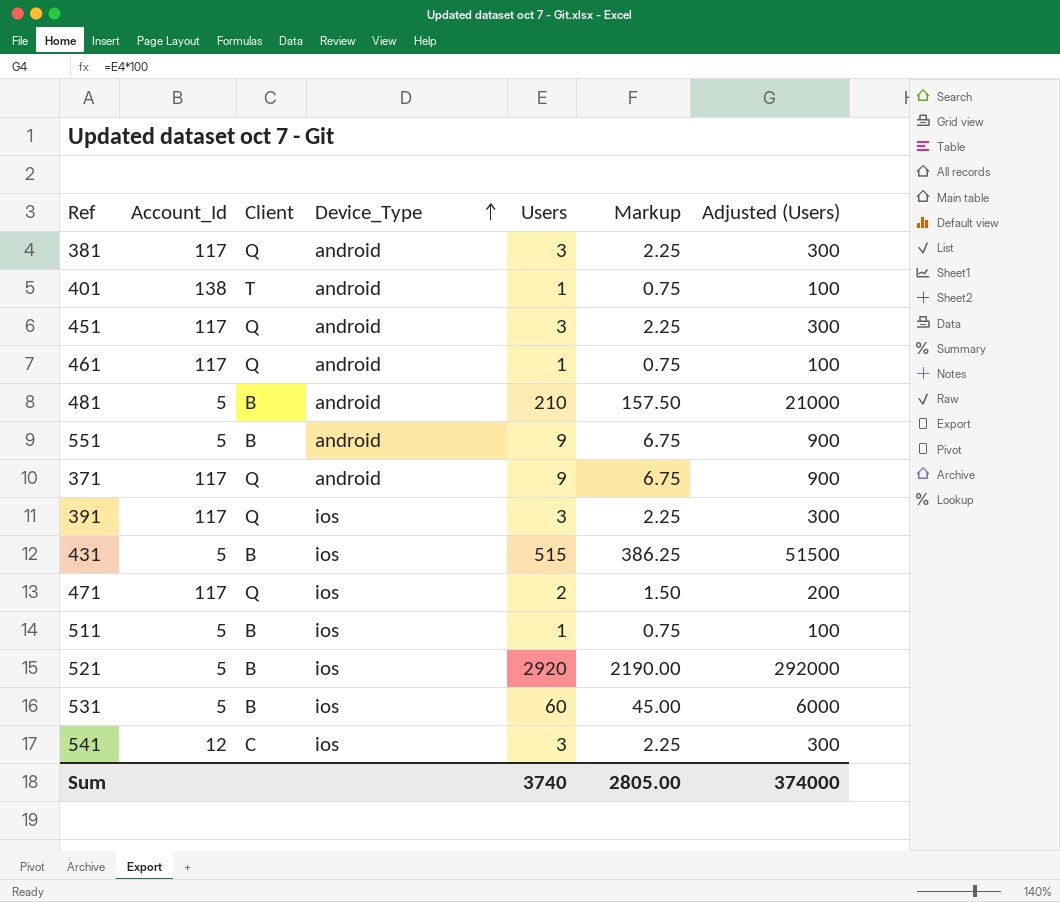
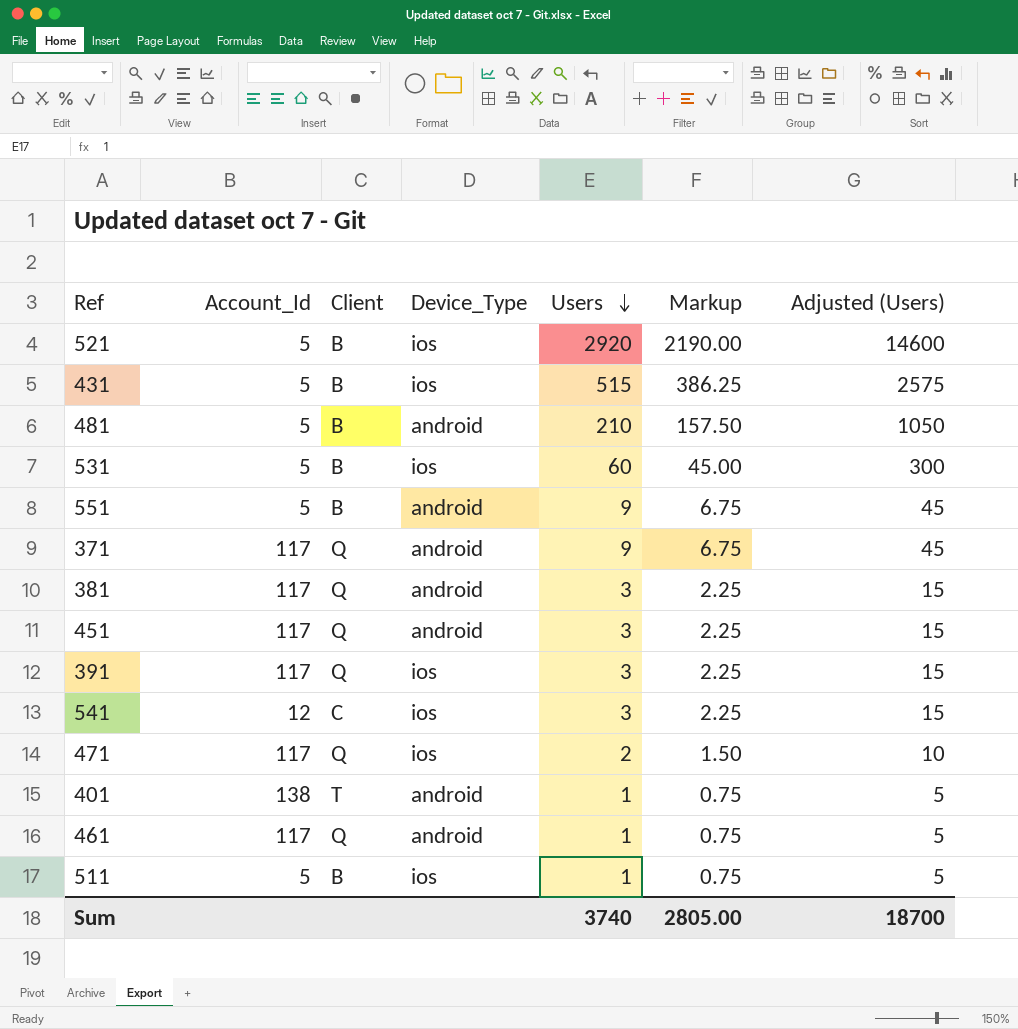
row order: Device_Type ascending -> Users descending
column Adjusted (Users) | formula: [Users] * 100 -> [Users] * 5
Sum | Adjusted (Users): 374000 -> 18700

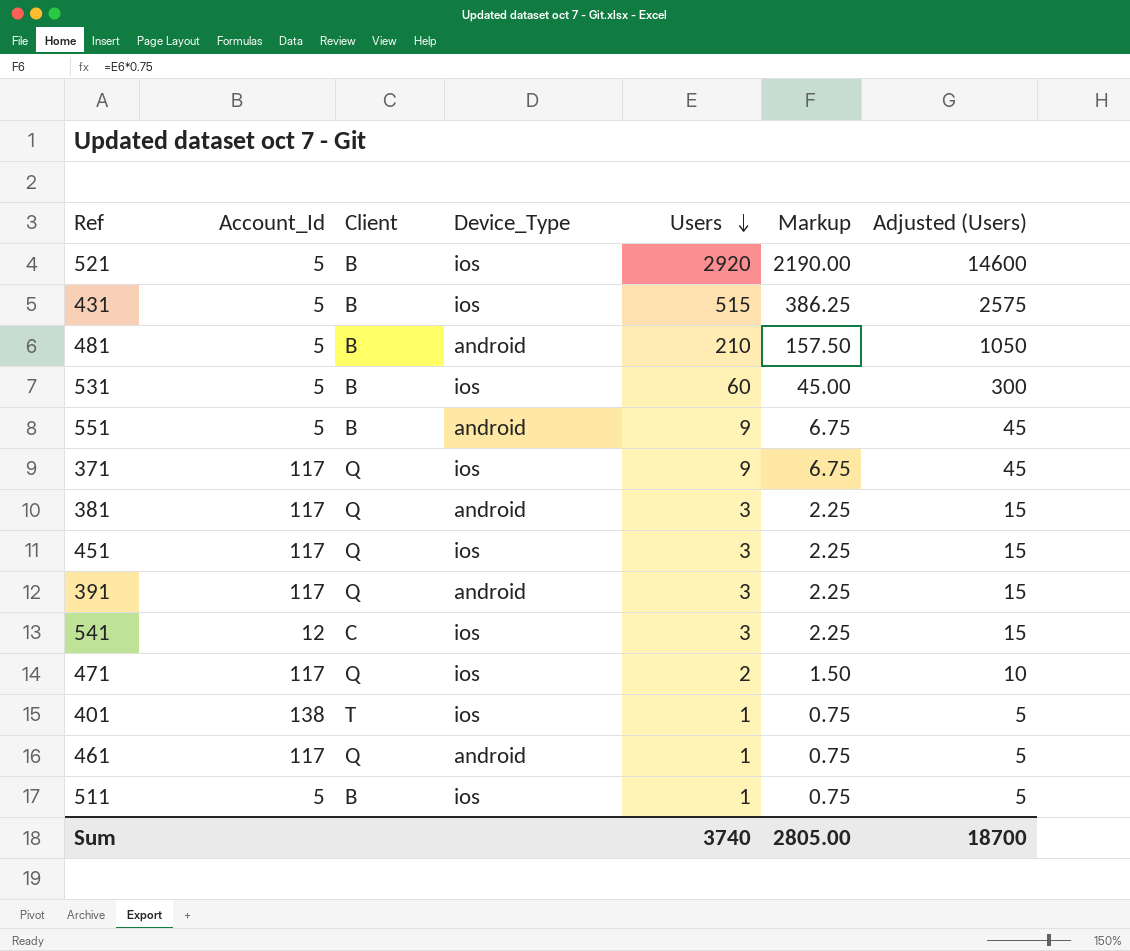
371 | Device_Type: android -> ios
451 | Device_Type: android -> ios
391 | Device_Type: ios -> android
401 | Device_Type: android -> ios

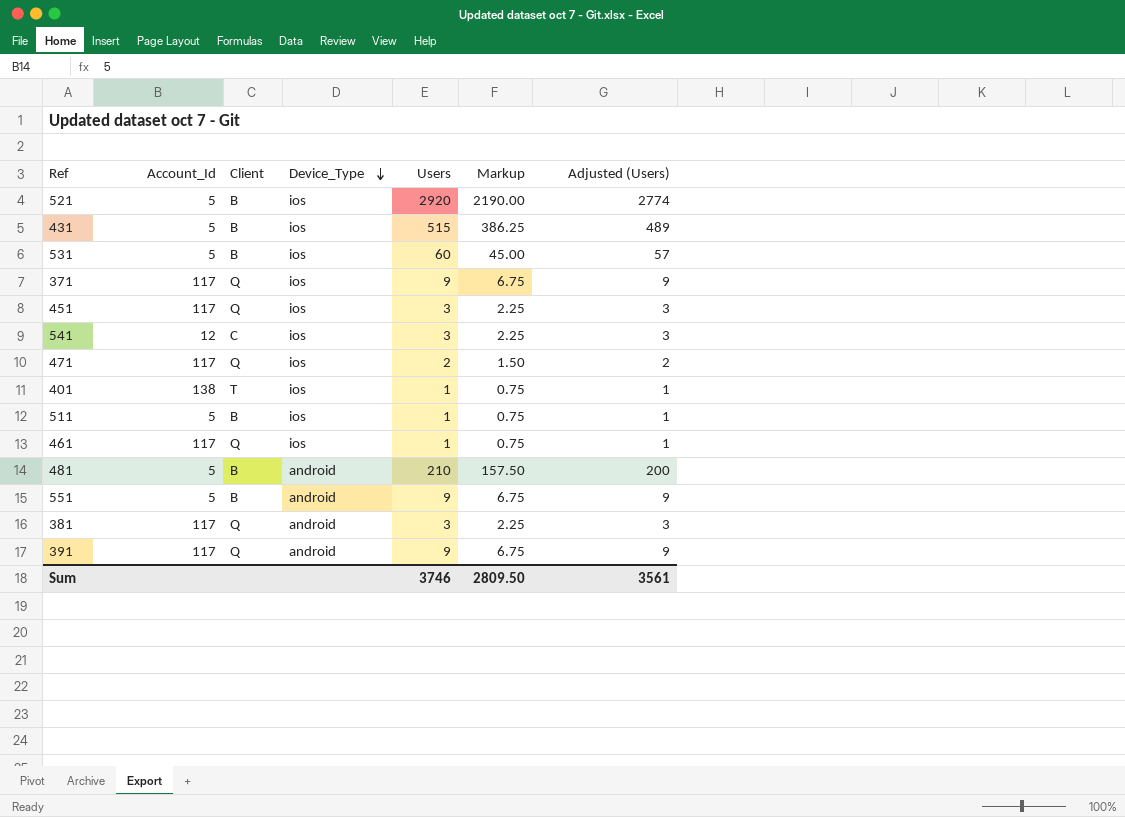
row order: Users descending -> Device_Type descending
column Adjusted (Users) | formula: [Users] * 5 -> [Users] * 0.95
461 | Device_Type: android -> ios
391 | Users: 3 -> 9
391 | Markup: 2.25 -> 6.75
Sum | Users: 3740 -> 3746
Sum | Markup: 2805.00 -> 2809.50
Sum | Adjusted (Users): 18700 -> 3561

